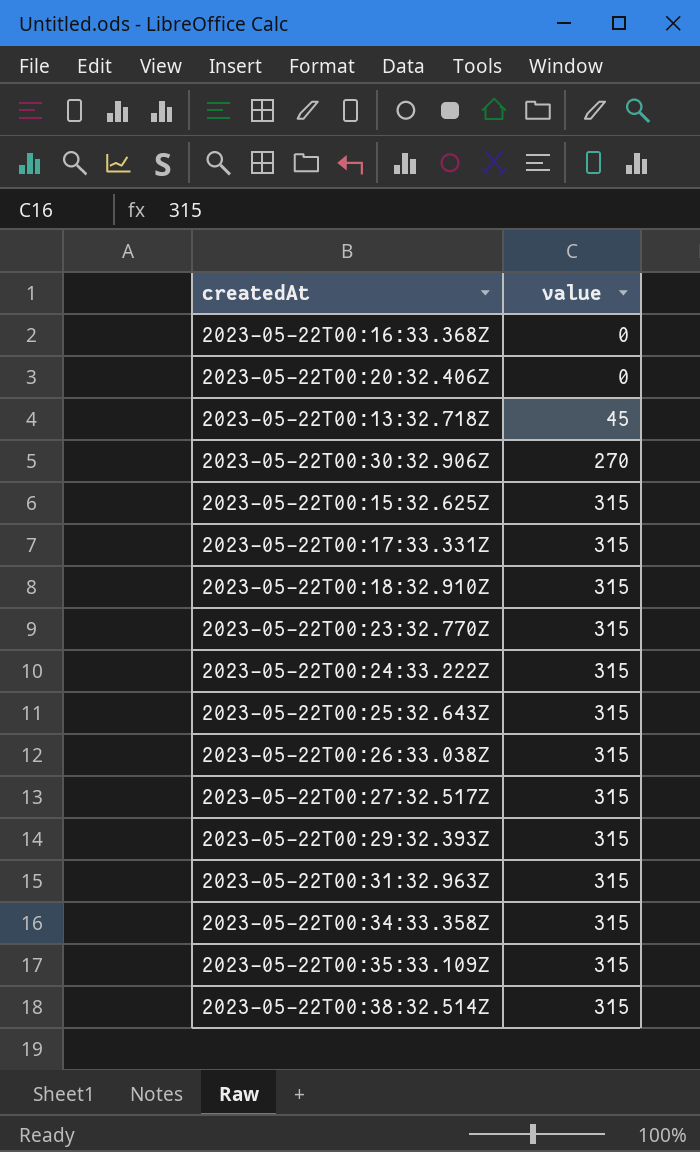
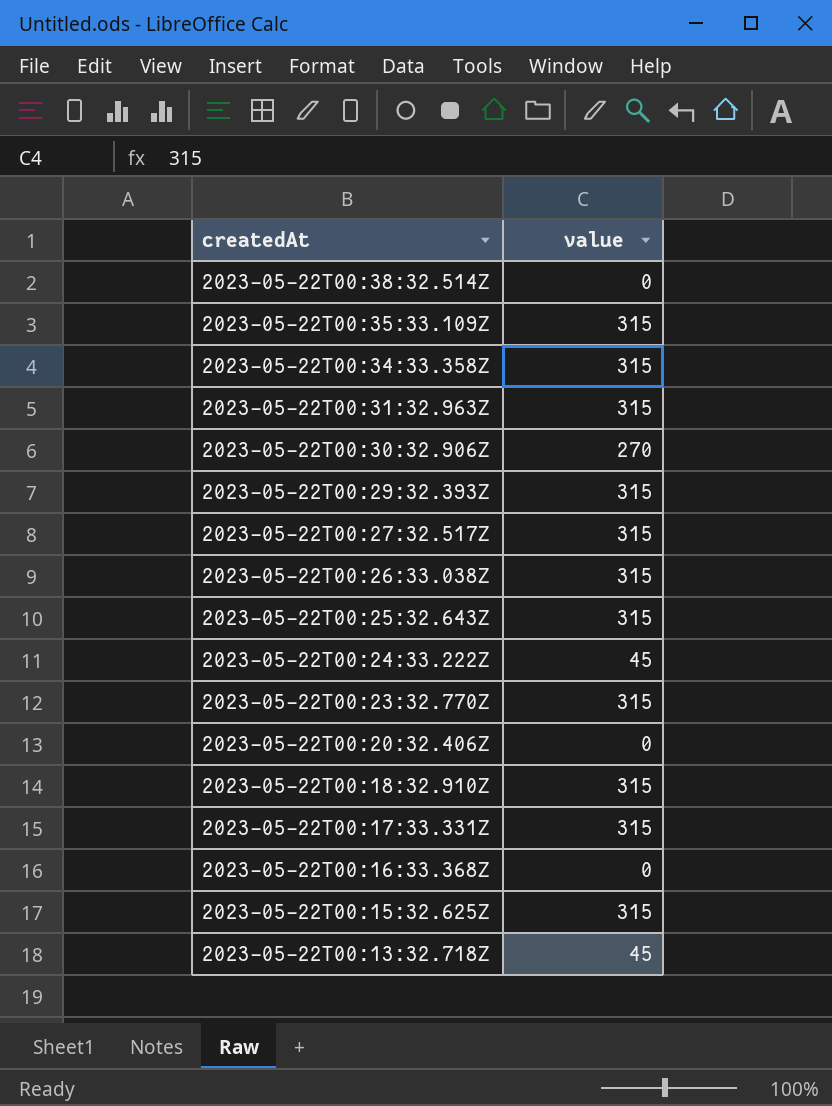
row order: value ascending -> createdAt descending
2023-05-22T00:38:32.514Z | value: 315 -> 0
2023-05-22T00:24:33.222Z | value: 315 -> 45

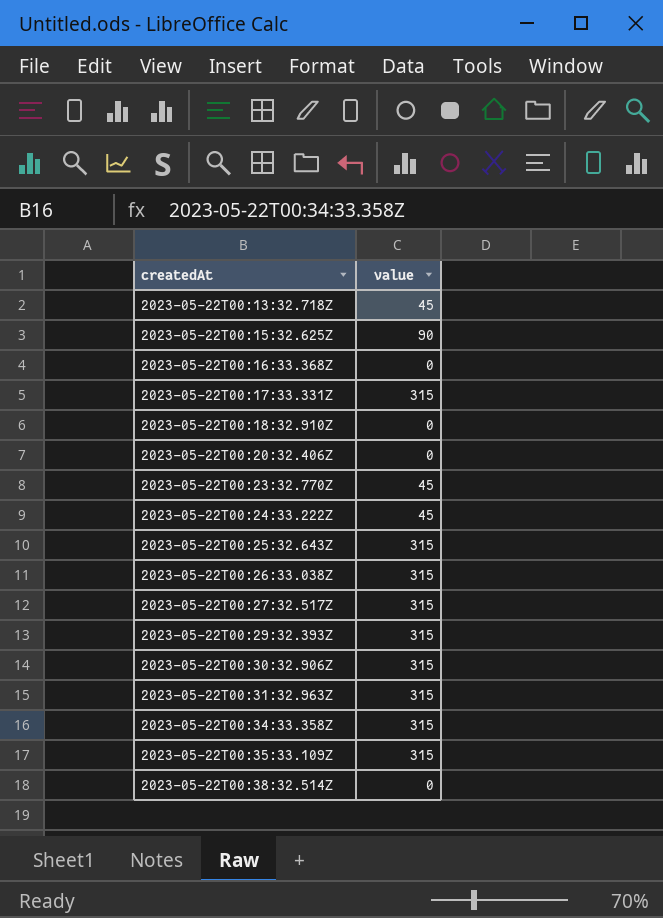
row order: createdAt descending -> createdAt ascending
2023-05-22T00:15:32.625Z | value: 315 -> 90
2023-05-22T00:18:32.910Z | value: 315 -> 0
2023-05-22T00:23:32.770Z | value: 315 -> 45
2023-05-22T00:30:32.906Z | value: 270 -> 315

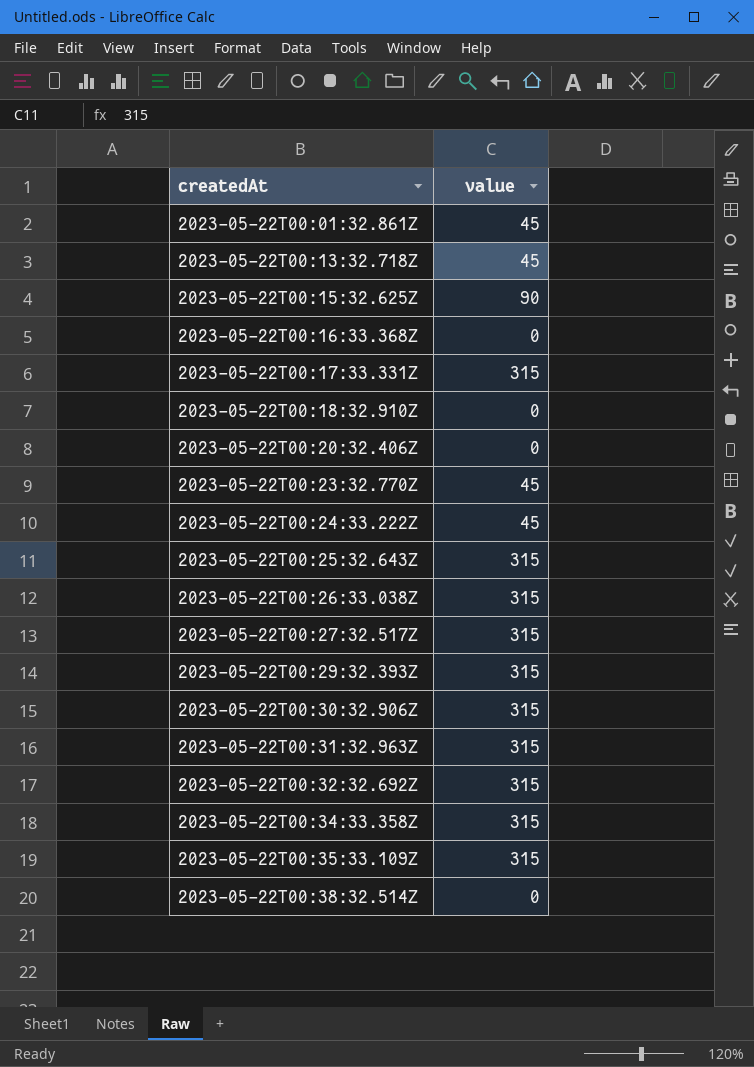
row 2023-05-22T00:01:32.861Z: none -> 45
row 2023-05-22T00:32:32.692Z: none -> 315

